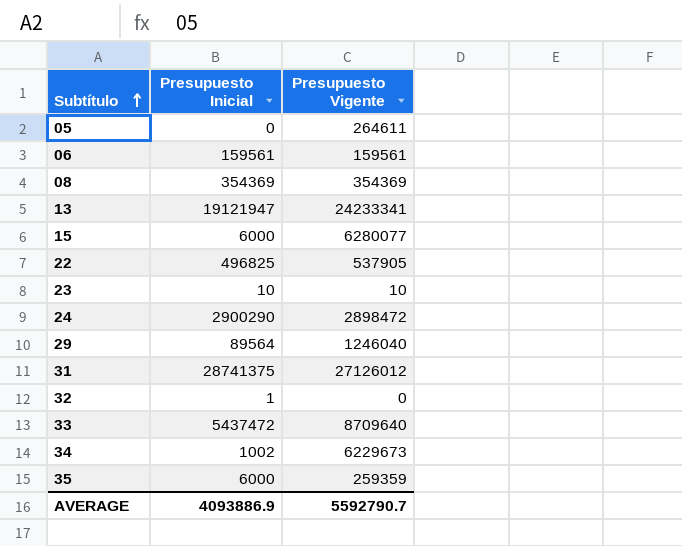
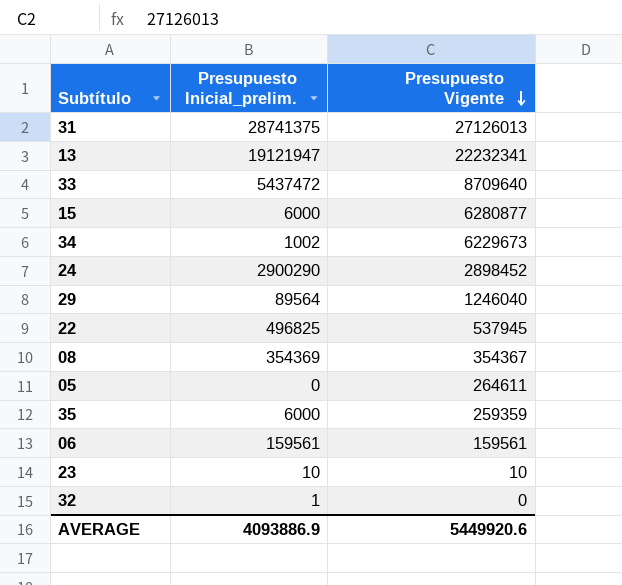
row order: Subtítulo ascending -> Presupuesto Vigente descending
column name: Presupuesto Inicial -> Presupuesto Inicial_prelim.
31 | Presupuesto Vigente: 27126012 -> 27126013
13 | Presupuesto Vigente: 24233341 -> 22232341
15 | Presupuesto Vigente: 6280077 -> 6280877
24 | Presupuesto Vigente: 2898472 -> 2898452
22 | Presupuesto Vigente: 537905 -> 537945
08 | Presupuesto Vigente: 354369 -> 354367
AVERAGE | Presupuesto Vigente: 5592790.7 -> 5449920.6

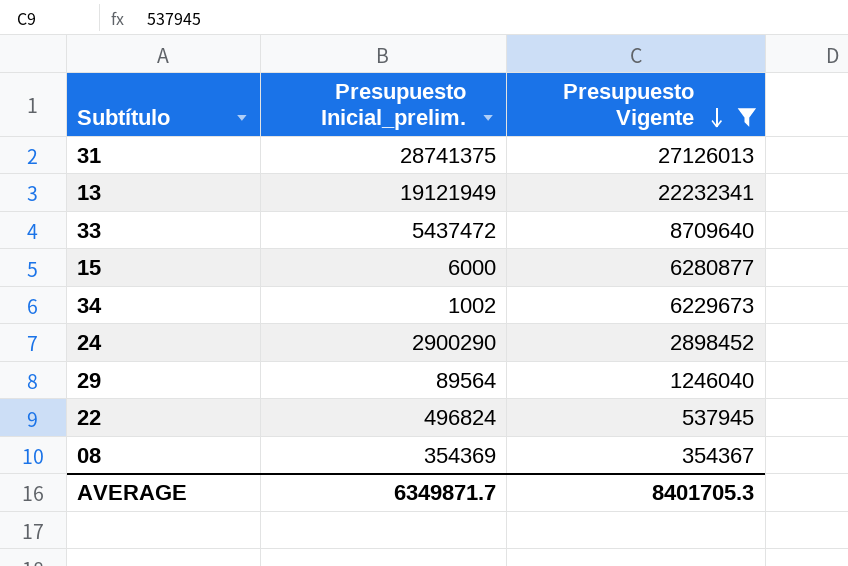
filter: none -> Presupuesto Vigente >= 354367
13 | Presupuesto Inicial_prelim.: 19121947 -> 19121949
22 | Presupuesto Inicial_prelim.: 496825 -> 496824
AVERAGE | Presupuesto Inicial_prelim.: 4093886.9 -> 6349871.7
AVERAGE | Presupuesto Vigente: 5449920.6 -> 8401705.3

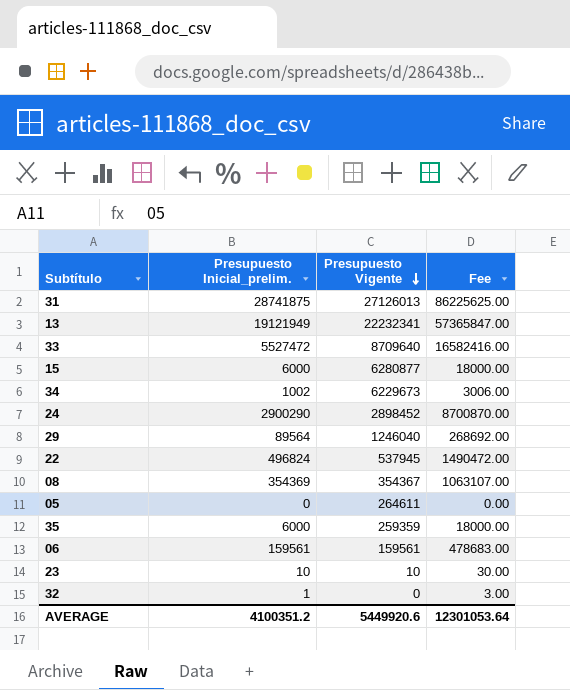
filter: Presupuesto Vigente >= 354367 -> none
column Fee | formula: none -> [Presupuesto Inicial_prelim.] * 3
31 | Presupuesto Inicial_prelim.: 28741375 -> 28741875
33 | Presupuesto Inicial_prelim.: 5437472 -> 5527472
AVERAGE | Presupuesto Inicial_prelim.: 6349871.7 -> 4100351.2
AVERAGE | Presupuesto Vigente: 8401705.3 -> 5449920.6

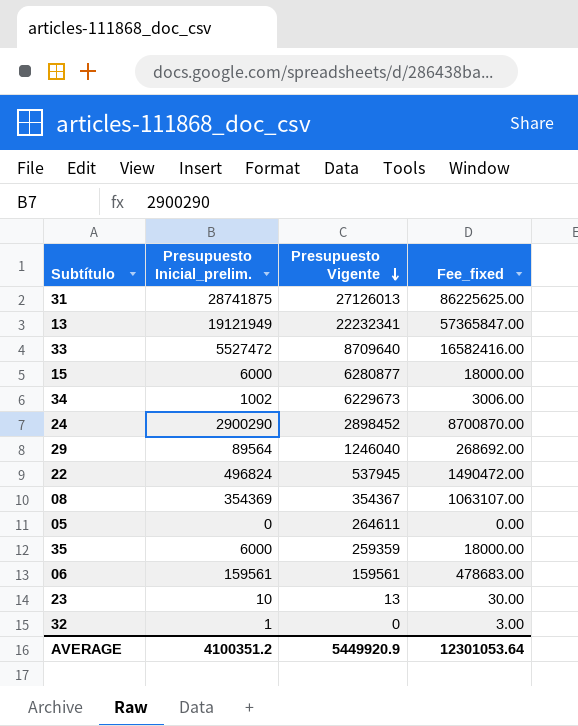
column name: Fee -> Fee_fixed
23 | Presupuesto Vigente: 10 -> 13
AVERAGE | Presupuesto Vigente: 5449920.6 -> 5449920.9

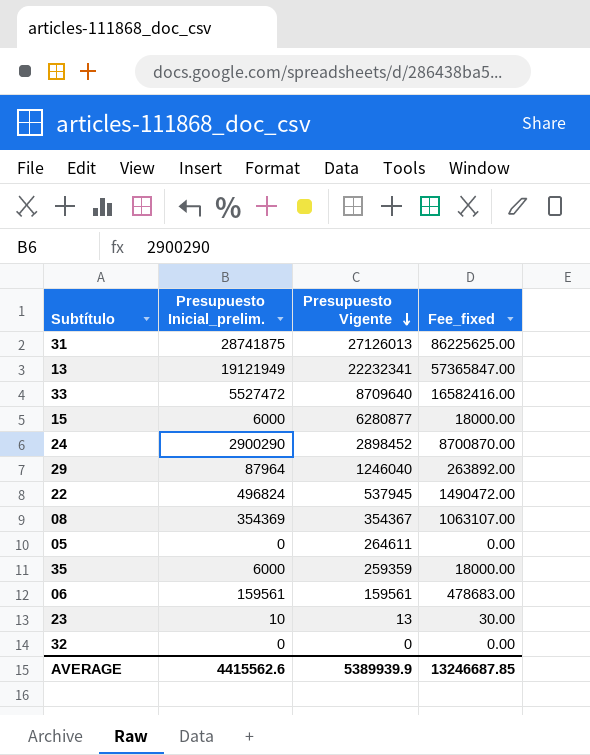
row 34: 1002 | 6229673 | 3006.00 -> none
29 | Presupuesto Inicial_prelim.: 89564 -> 87964
29 | Fee_fixed: 268692.00 -> 263892.00
32 | Presupuesto Inicial_prelim.: 1 -> 0
32 | Fee_fixed: 3.00 -> 0.00
AVERAGE | Presupuesto Inicial_prelim.: 4100351.2 -> 4415562.6
AVERAGE | Presupuesto Vigente: 5449920.9 -> 5389939.9
AVERAGE | Fee_fixed: 12301053.64 -> 13246687.85

